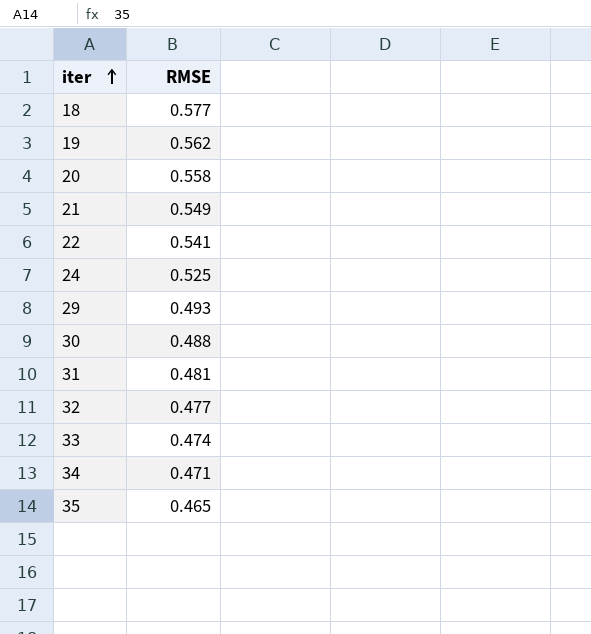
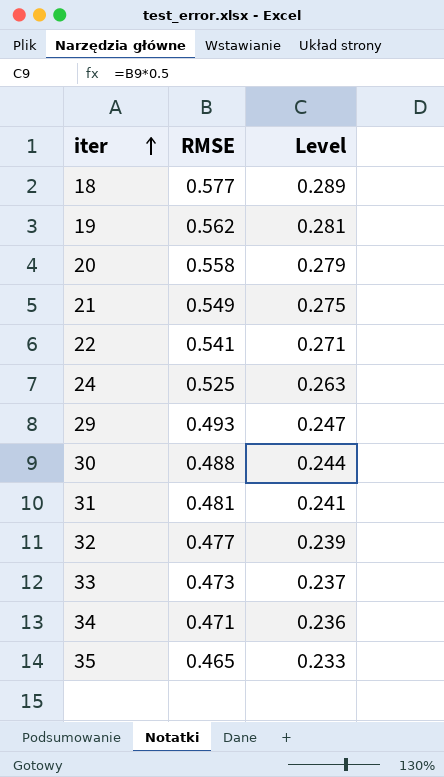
column Level | formula: none -> [RMSE] * 0.5
33 | RMSE: 0.474 -> 0.473

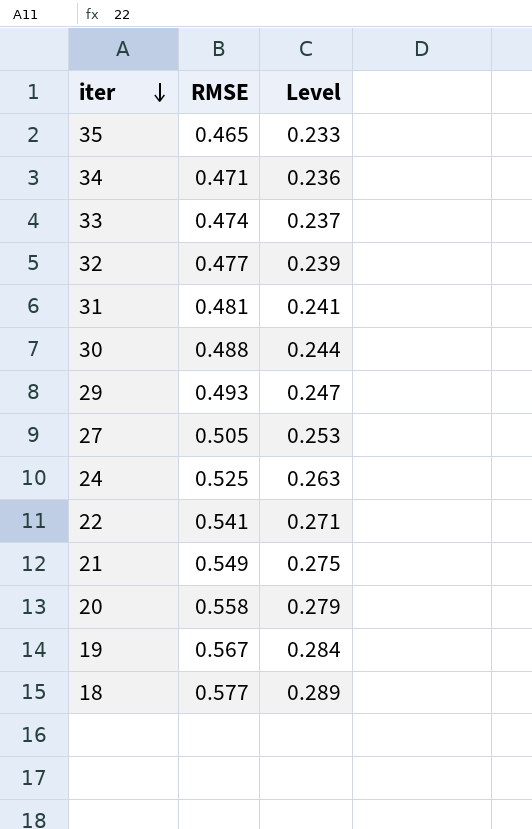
row order: iter ascending -> iter descending
33 | RMSE: 0.473 -> 0.474
row 27: none -> 0.505 | 0.253
19 | RMSE: 0.562 -> 0.567
19 | Level: 0.281 -> 0.284

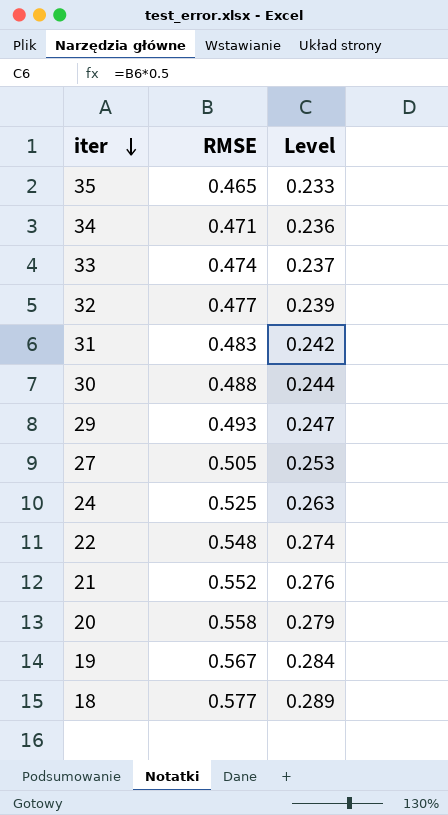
31 | RMSE: 0.481 -> 0.483
31 | Level: 0.241 -> 0.242
22 | RMSE: 0.541 -> 0.548
22 | Level: 0.271 -> 0.274
21 | RMSE: 0.549 -> 0.552
21 | Level: 0.275 -> 0.276

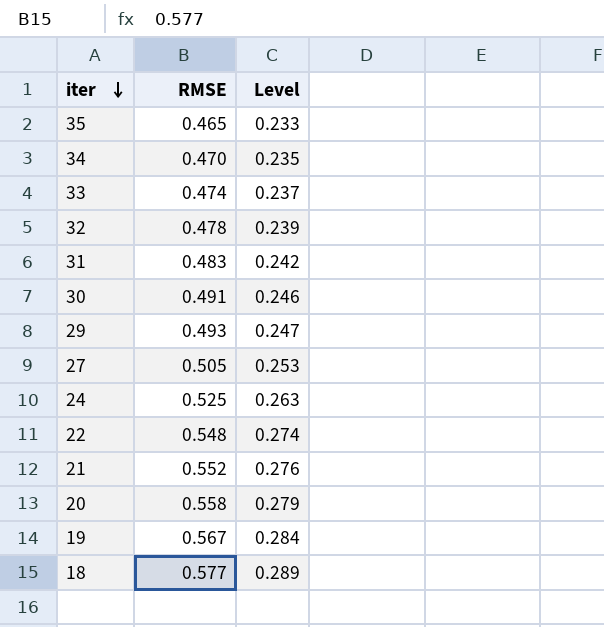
34 | RMSE: 0.471 -> 0.470
34 | Level: 0.236 -> 0.235
32 | RMSE: 0.477 -> 0.478
30 | RMSE: 0.488 -> 0.491
30 | Level: 0.244 -> 0.246

